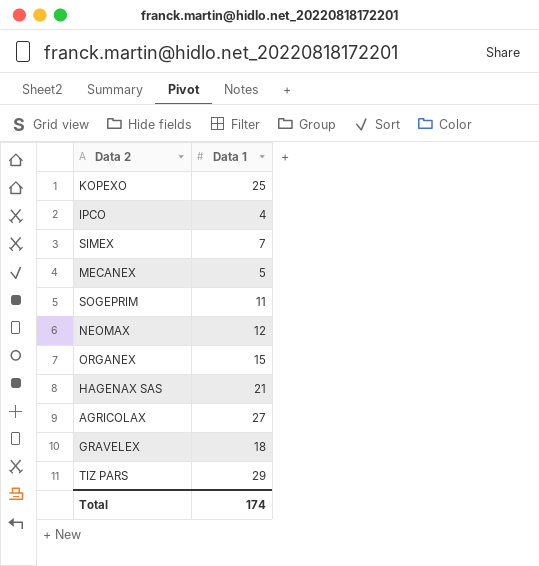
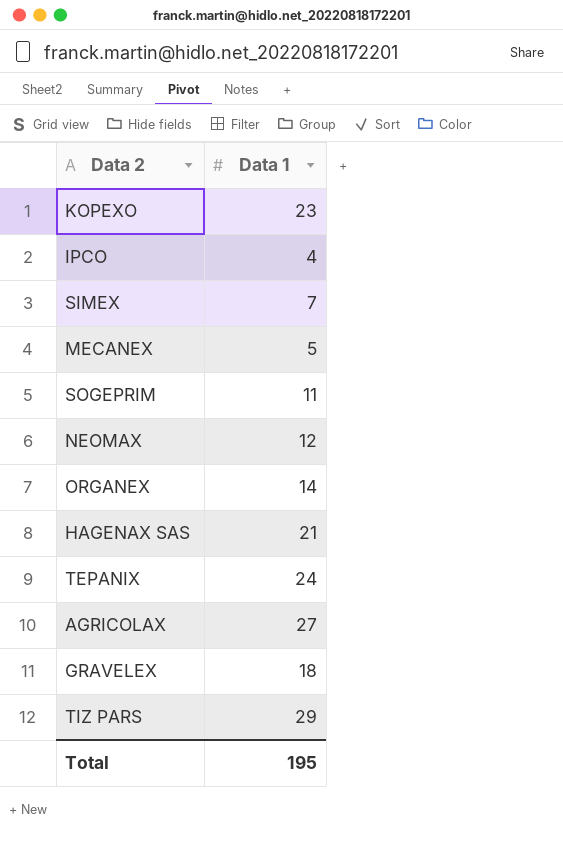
KOPEXO | Data 1: 25 -> 23
ORGANEX | Data 1: 15 -> 14
row TEPANIX: none -> 24
Total | Data 1: 174 -> 195

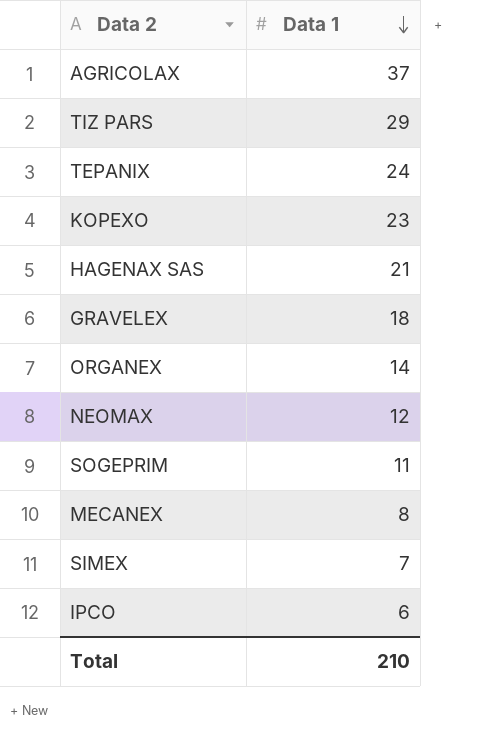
row order: none -> Data 1 descending
AGRICOLAX | Data 1: 27 -> 37
MECANEX | Data 1: 5 -> 8
IPCO | Data 1: 4 -> 6
Total | Data 1: 195 -> 210

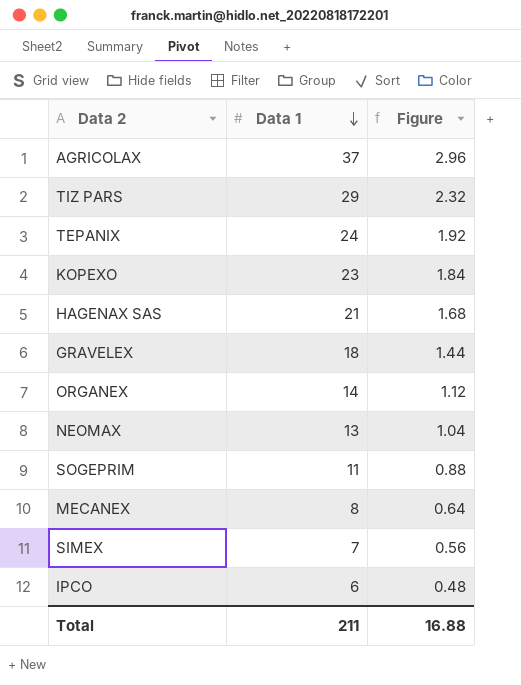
column Figure | formula: none -> [Data 1] * 0.08
NEOMAX | Data 1: 12 -> 13
Total | Data 1: 210 -> 211

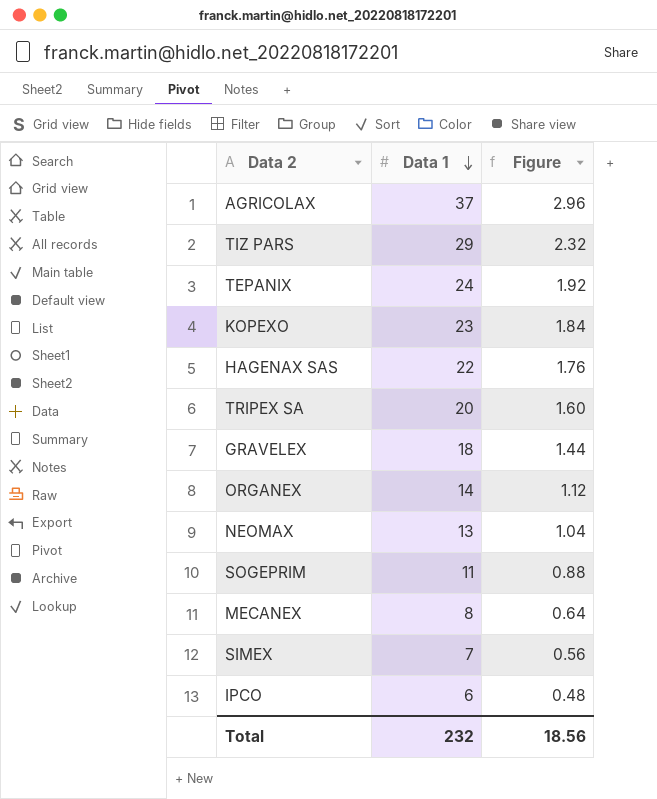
HAGENAX SAS | Data 1: 21 -> 22
HAGENAX SAS | Figure: 1.68 -> 1.76
row TRIPEX SA: none -> 20 | 1.60
Total | Data 1: 211 -> 232
Total | Figure: 16.88 -> 18.56

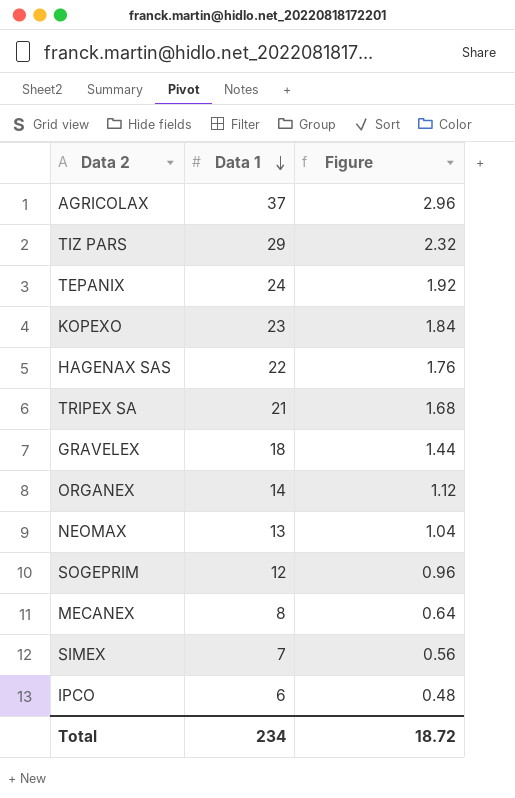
TRIPEX SA | Data 1: 20 -> 21
TRIPEX SA | Figure: 1.60 -> 1.68
SOGEPRIM | Data 1: 11 -> 12
SOGEPRIM | Figure: 0.88 -> 0.96
Total | Data 1: 232 -> 234
Total | Figure: 18.56 -> 18.72

